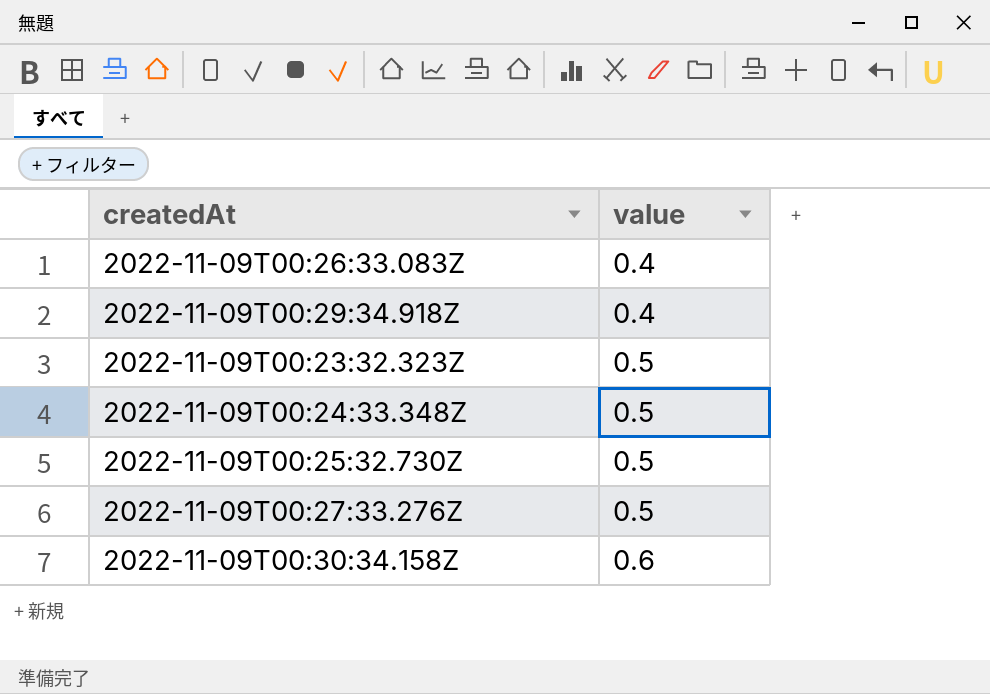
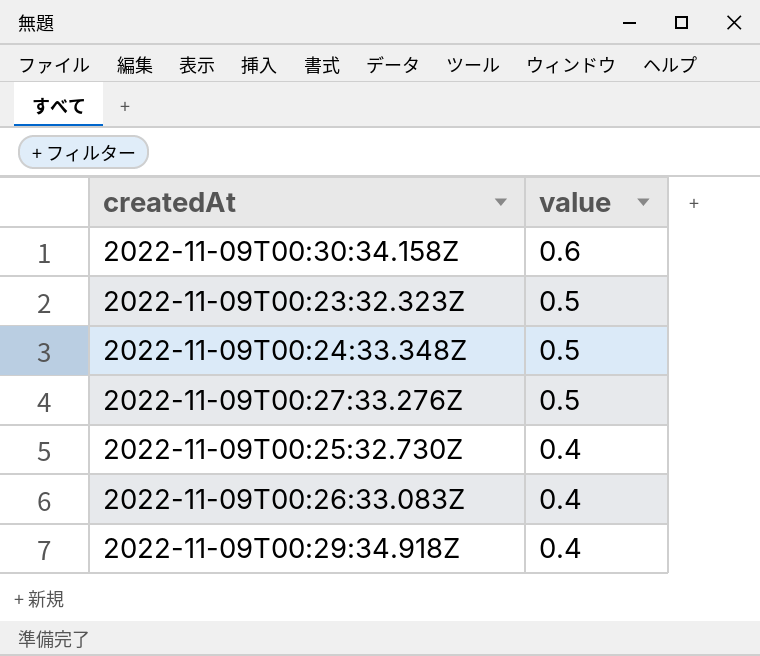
row order: value ascending -> value descending
2022-11-09T00:25:32.730Z | value: 0.5 -> 0.4

